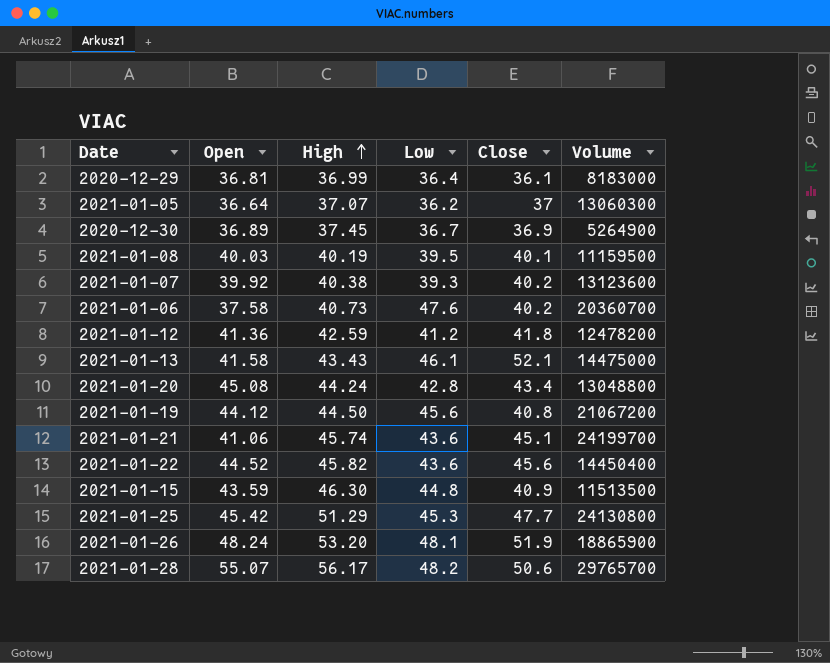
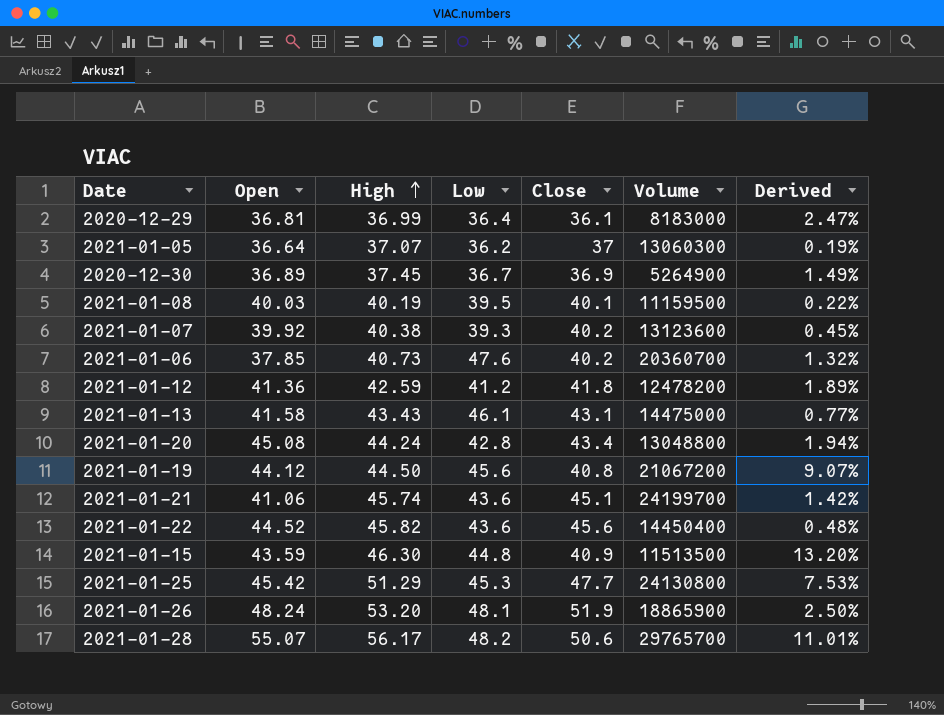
column Derived | formula: none -> ([High] - [Close]) / [Close]
2021-01-06 | Open: 37.58 -> 37.85
2021-01-13 | Close: 52.1 -> 43.1

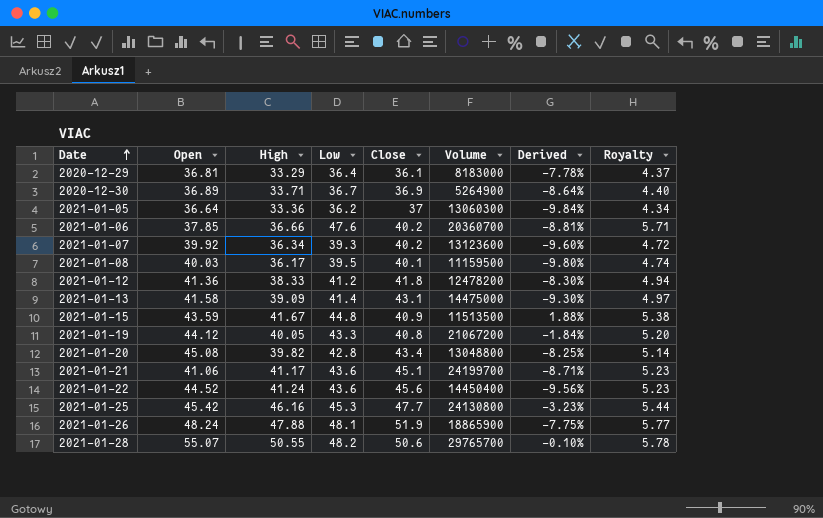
row order: High ascending -> Date ascending
column Royalty | formula: none -> [Low] * 0.12
2020-12-29 | High: 36.99 -> 33.29
2020-12-29 | Derived: 2.47% -> -7.78%
2020-12-30 | High: 37.45 -> 33.71
2020-12-30 | Derived: 1.49% -> -8.64%
2021-01-05 | High: 37.07 -> 33.36
2021-01-05 | Derived: 0.19% -> -9.84%
2021-01-06 | High: 40.73 -> 36.66
2021-01-06 | Derived: 1.32% -> -8.81%
2021-01-07 | High: 40.38 -> 36.34
2021-01-07 | Derived: 0.45% -> -9.60%
2021-01-08 | High: 40.19 -> 36.17
2021-01-08 | Derived: 0.22% -> -9.80%
2021-01-12 | High: 42.59 -> 38.33
2021-01-12 | Derived: 1.89% -> -8.30%
2021-01-13 | High: 43.43 -> 39.09
2021-01-13 | Low: 46.1 -> 41.4
2021-01-13 | Derived: 0.77% -> -9.30%
2021-01-15 | High: 46.30 -> 41.67
2021-01-15 | Derived: 13.20% -> 1.88%
2021-01-19 | High: 44.50 -> 40.05
2021-01-19 | Low: 45.6 -> 43.3
2021-01-19 | Derived: 9.07% -> -1.84%
2021-01-20 | High: 44.24 -> 39.82
2021-01-20 | Derived: 1.94% -> -8.25%
2021-01-21 | High: 45.74 -> 41.17
2021-01-21 | Derived: 1.42% -> -8.71%
2021-01-22 | High: 45.82 -> 41.24
2021-01-22 | Derived: 0.48% -> -9.56%
2021-01-25 | High: 51.29 -> 46.16
2021-01-25 | Derived: 7.53% -> -3.23%
2021-01-26 | High: 53.20 -> 47.88
2021-01-26 | Derived: 2.50% -> -7.75%
2021-01-28 | High: 56.17 -> 50.55
2021-01-28 | Derived: 11.01% -> -0.10%

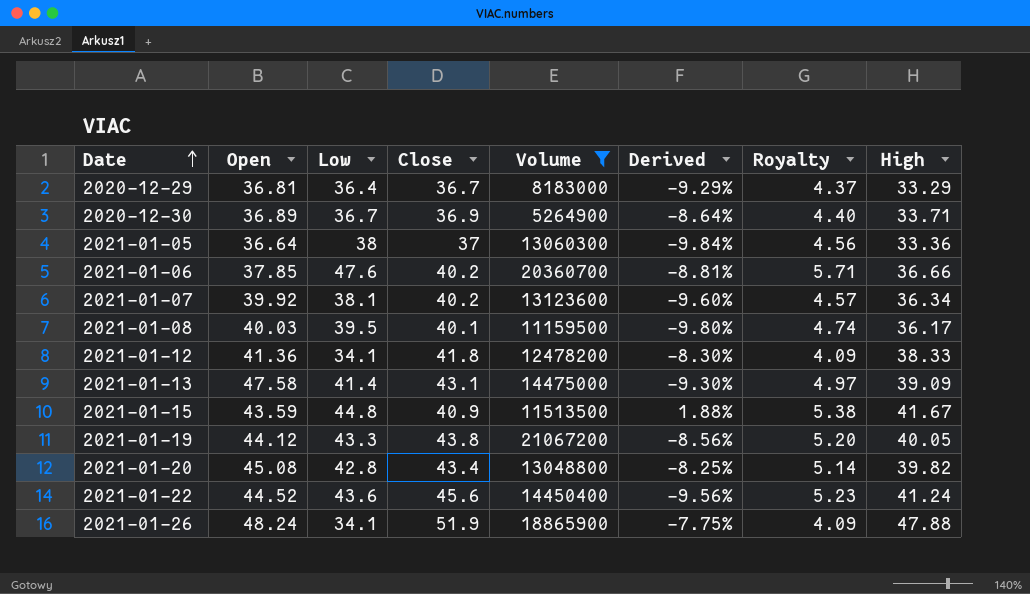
filter: none -> Volume <= 21067200
column High | position: 3 -> 8
2020-12-29 | Close: 36.1 -> 36.7
2020-12-29 | Derived: -7.78% -> -9.29%
2021-01-05 | Low: 36.2 -> 38
2021-01-05 | Royalty: 4.34 -> 4.56
2021-01-07 | Low: 39.3 -> 38.1
2021-01-07 | Royalty: 4.72 -> 4.57
2021-01-12 | Low: 41.2 -> 34.1
2021-01-12 | Royalty: 4.94 -> 4.09
2021-01-13 | Open: 41.58 -> 47.58
2021-01-19 | Close: 40.8 -> 43.8
2021-01-19 | Derived: -1.84% -> -8.56%
2021-01-26 | Low: 48.1 -> 34.1
2021-01-26 | Royalty: 5.77 -> 4.09

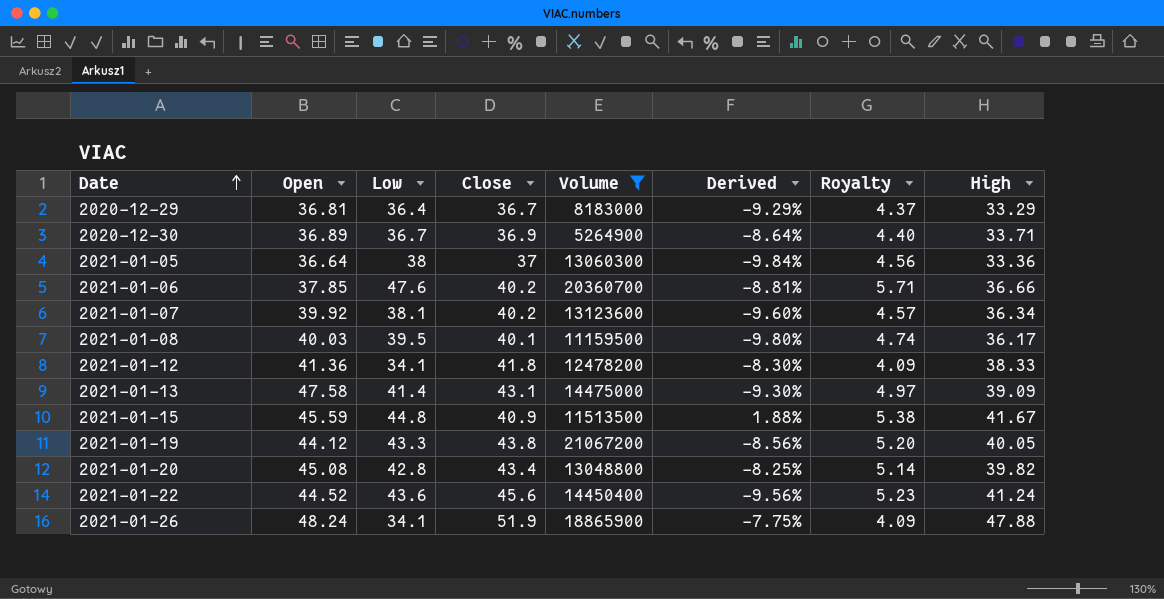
2021-01-15 | Open: 43.59 -> 45.59

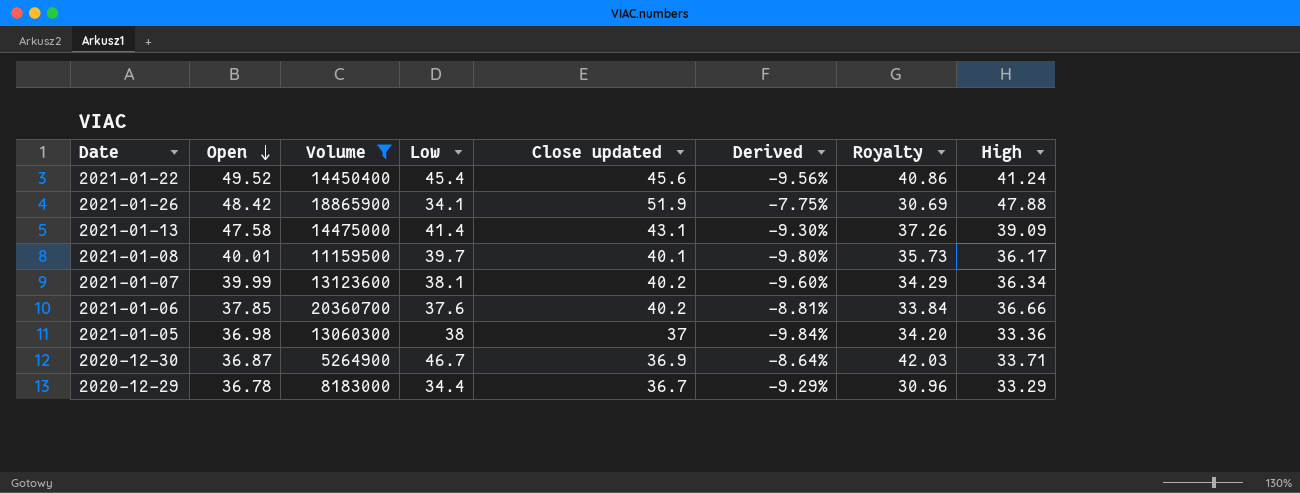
row order: Date ascending -> Open descending
column Volume | position: 5 -> 3
column name: Close -> Close updated
column Royalty | formula: [Low] * 0.12 -> [Low] * 0.9
row 2021-01-12: 41.36 | 34.1 | 41.8 | 12478200 | -8.30% | 4.09 | 38.33 -> none
row 2021-01-15: 45.59 | 44.8 | 40.9 | 11513500 | 1.88% | 5.38 | 41.67 -> none
row 2021-01-19: 44.12 | 43.3 | 43.8 | 21067200 | -8.56% | 5.20 | 40.05 -> none
row 2021-01-20: 45.08 | 42.8 | 43.4 | 13048800 | -8.25% | 5.14 | 39.82 -> none
2021-01-22 | Open: 44.52 -> 49.52
2021-01-22 | Low: 43.6 -> 45.4
2021-01-26 | Open: 48.24 -> 48.42
2021-01-08 | Open: 40.03 -> 40.01
2021-01-08 | Low: 39.5 -> 39.7
2021-01-07 | Open: 39.92 -> 39.99
2021-01-06 | Low: 47.6 -> 37.6
2021-01-05 | Open: 36.64 -> 36.98
2020-12-30 | Open: 36.89 -> 36.87
2020-12-30 | Low: 36.7 -> 46.7
2020-12-29 | Open: 36.81 -> 36.78
2020-12-29 | Low: 36.4 -> 34.4

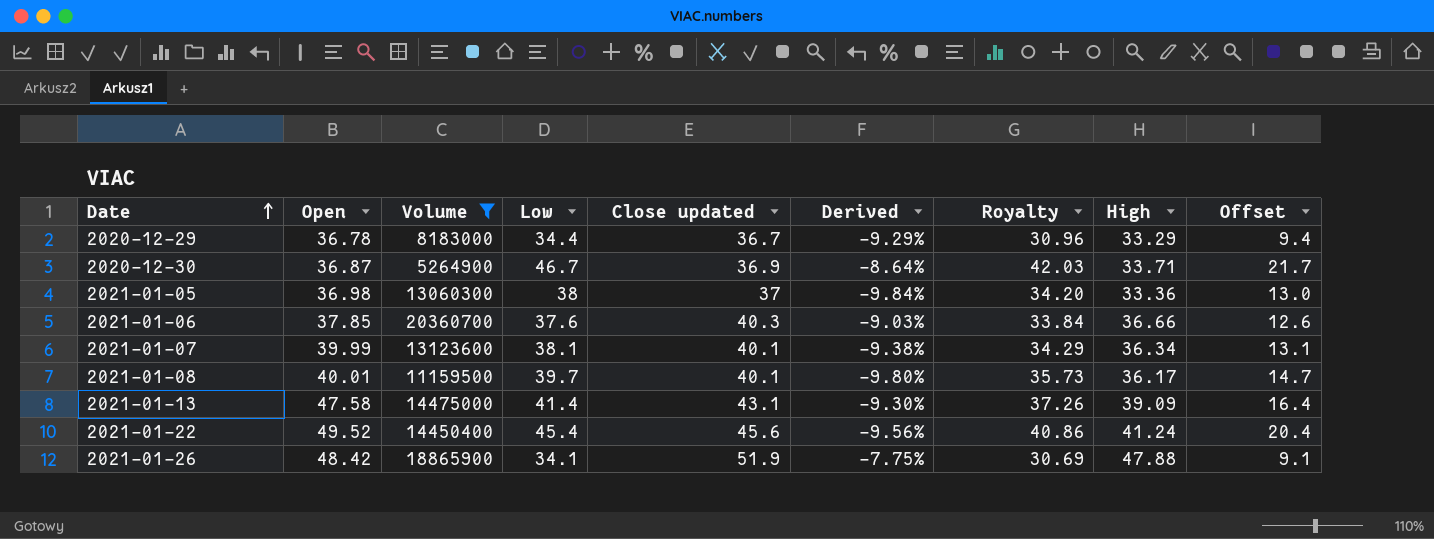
row order: Open descending -> Date ascending
column Offset | formula: none -> [Low] - 25
2021-01-06 | Close updated: 40.2 -> 40.3
2021-01-06 | Derived: -8.81% -> -9.03%
2021-01-07 | Close updated: 40.2 -> 40.1
2021-01-07 | Derived: -9.60% -> -9.38%

